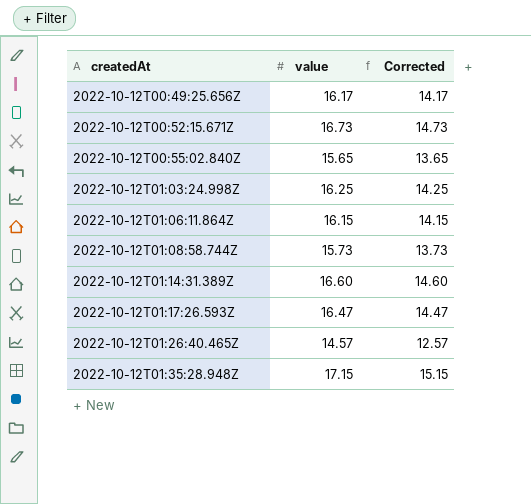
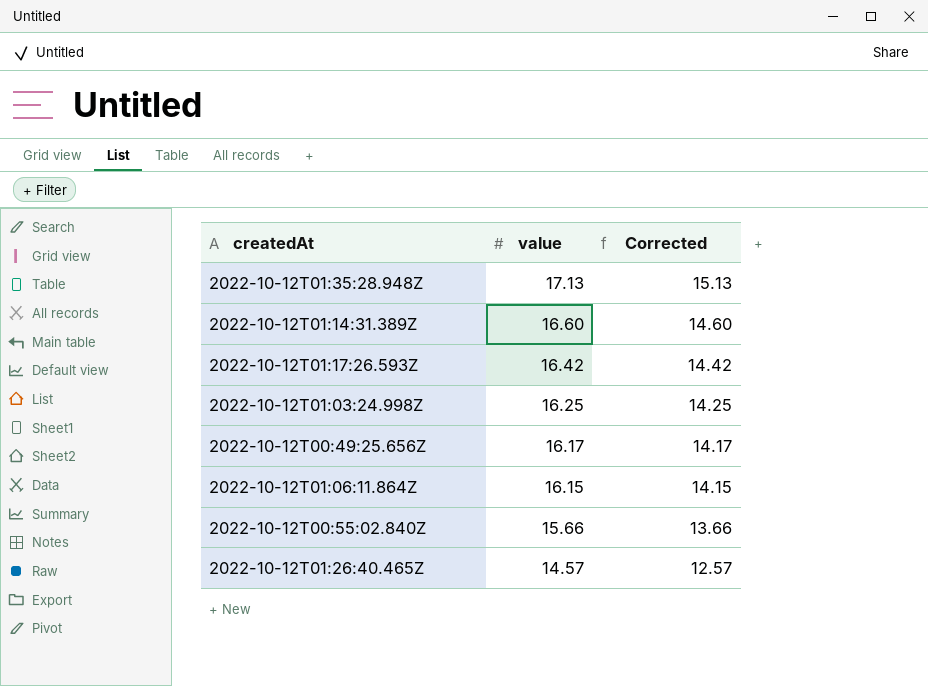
row order: createdAt ascending -> value descending
row 2022-10-12T00:52:15.671Z: 16.73 | 14.73 -> none
row 2022-10-12T01:08:58.744Z: 15.73 | 13.73 -> none
2022-10-12T01:35:28.948Z | value: 17.15 -> 17.13
2022-10-12T01:35:28.948Z | Corrected: 15.15 -> 15.13
2022-10-12T01:17:26.593Z | value: 16.47 -> 16.42
2022-10-12T01:17:26.593Z | Corrected: 14.47 -> 14.42
2022-10-12T00:55:02.840Z | value: 15.65 -> 15.66
2022-10-12T00:55:02.840Z | Corrected: 13.65 -> 13.66

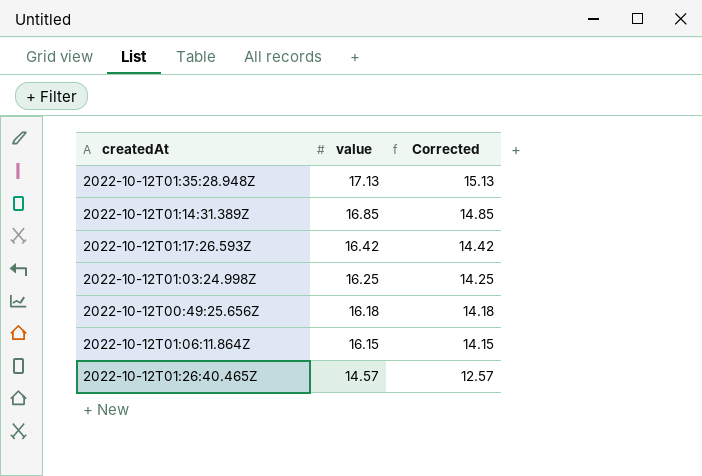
row 2022-10-12T00:55:02.840Z: 15.66 | 13.66 -> none
2022-10-12T01:14:31.389Z | value: 16.60 -> 16.85
2022-10-12T01:14:31.389Z | Corrected: 14.60 -> 14.85
2022-10-12T00:49:25.656Z | value: 16.17 -> 16.18
2022-10-12T00:49:25.656Z | Corrected: 14.17 -> 14.18

